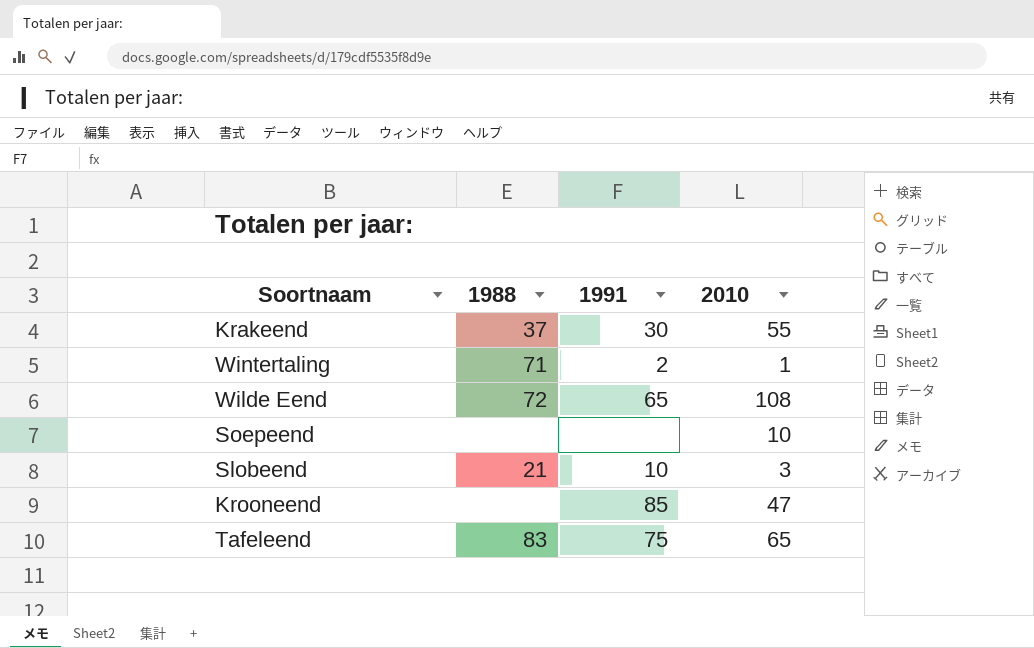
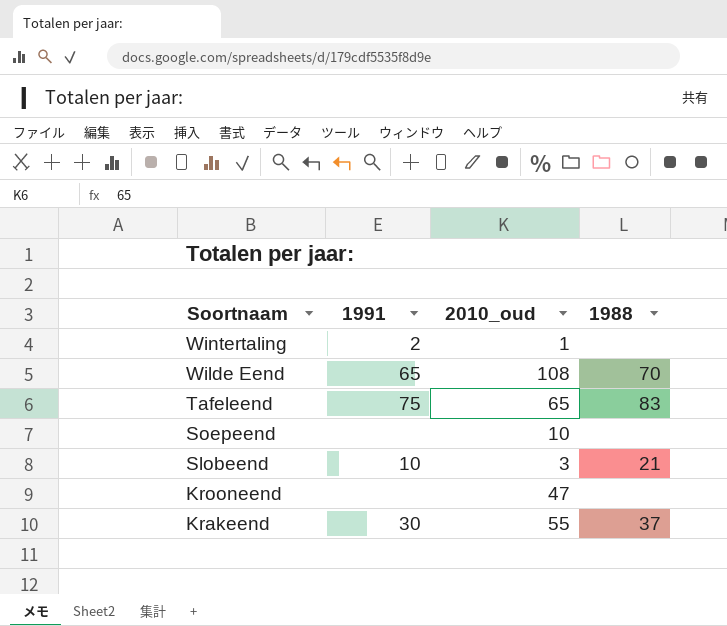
row order: none -> Soortnaam descending
column name: 2010 -> 2010_oud
column 1988 | position: 2 -> 4
Wintertaling | 1988: 71 -> none
Wilde Eend | 1988: 72 -> 70
Krooneend | 1991: 85 -> none

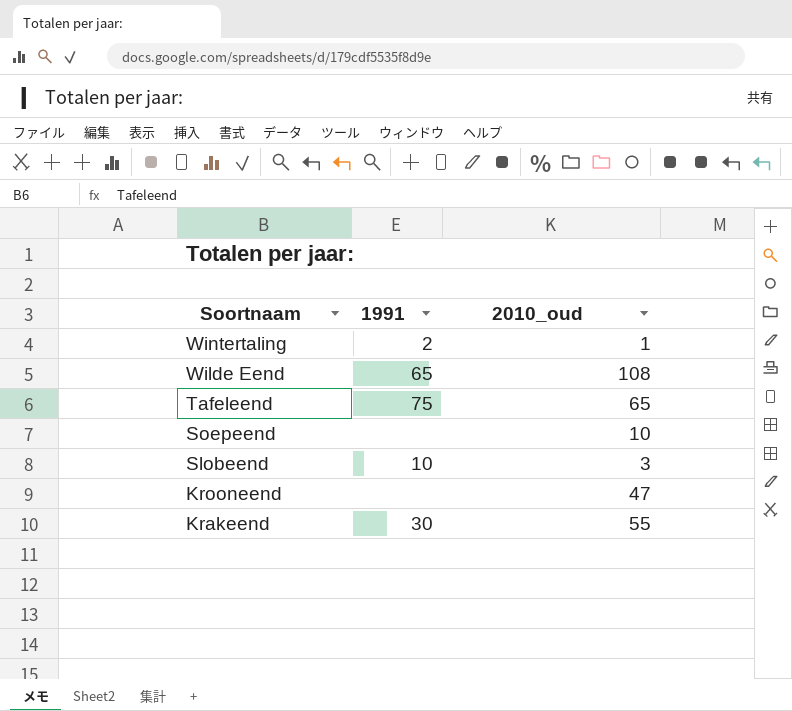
column 1988 | position: 4 -> none

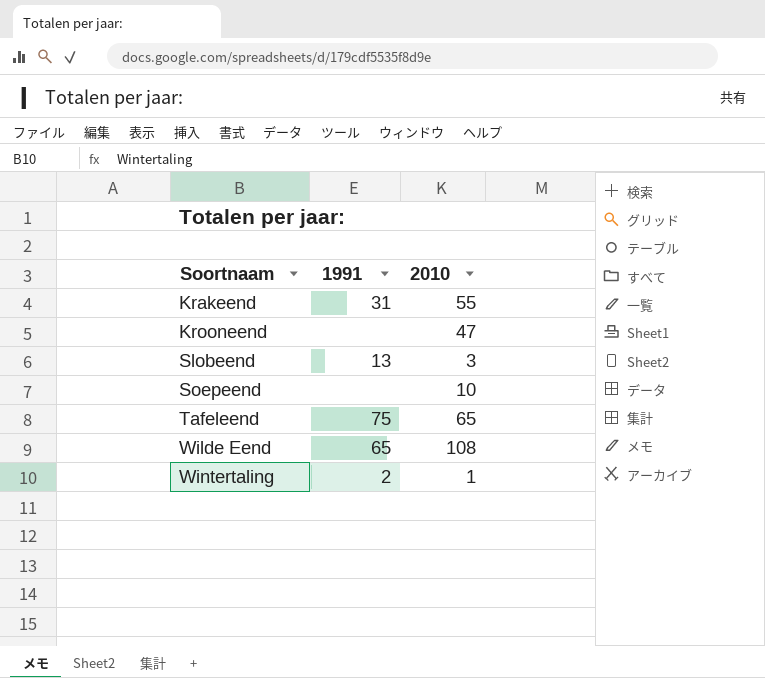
row order: Soortnaam descending -> Soortnaam ascending
column name: 2010_oud -> 2010
Krakeend | 1991: 30 -> 31
Slobeend | 1991: 10 -> 13

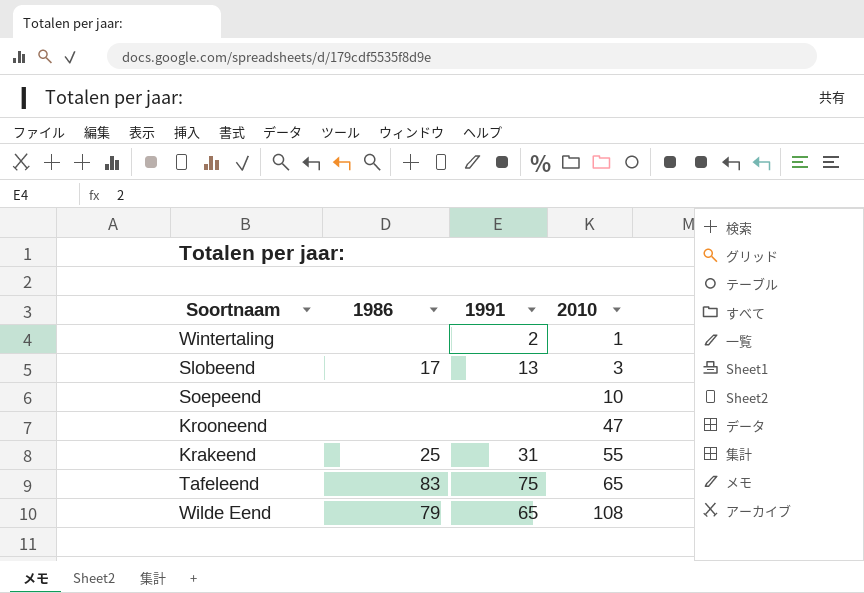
row order: Soortnaam ascending -> 2010 ascending
column 1986 | position: none -> 2

